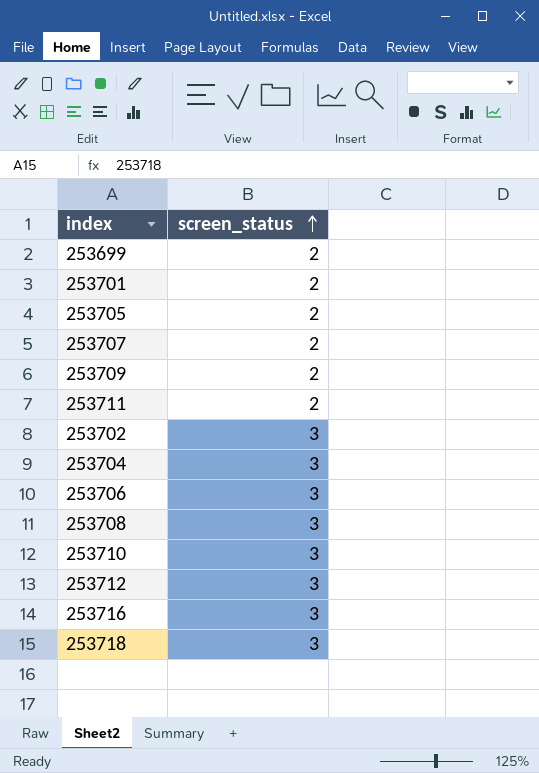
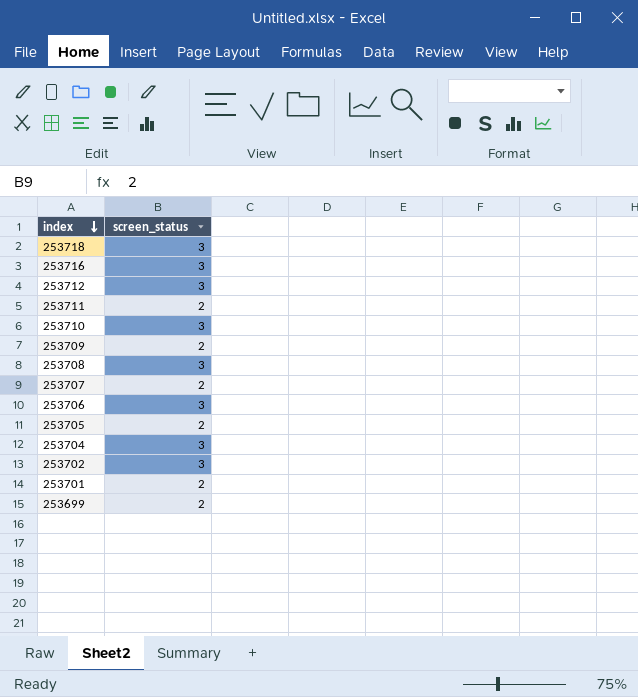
row order: screen_status ascending -> index descending

